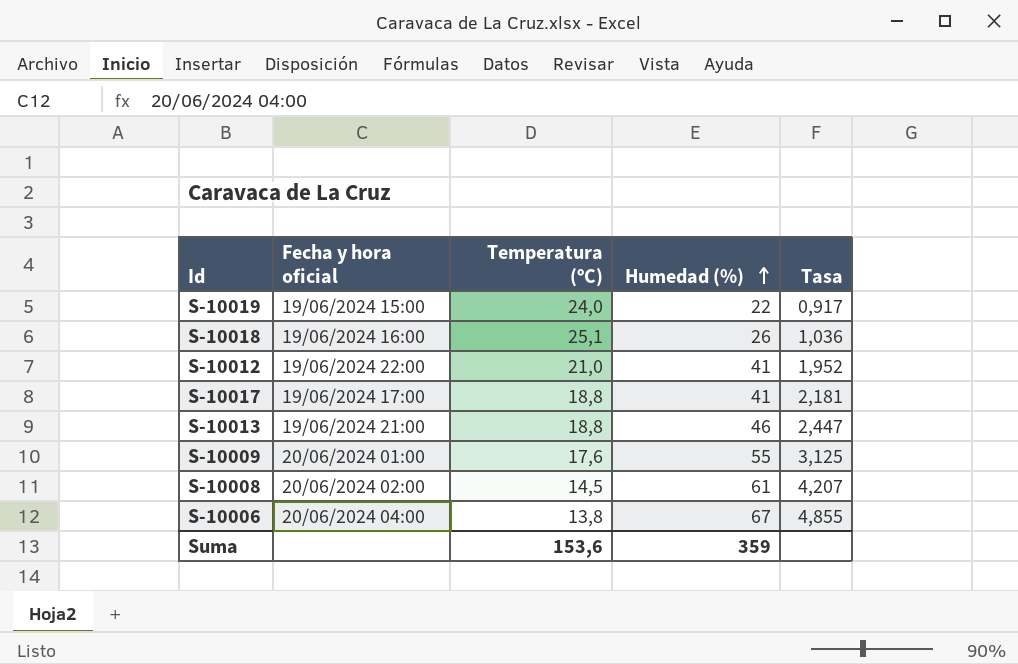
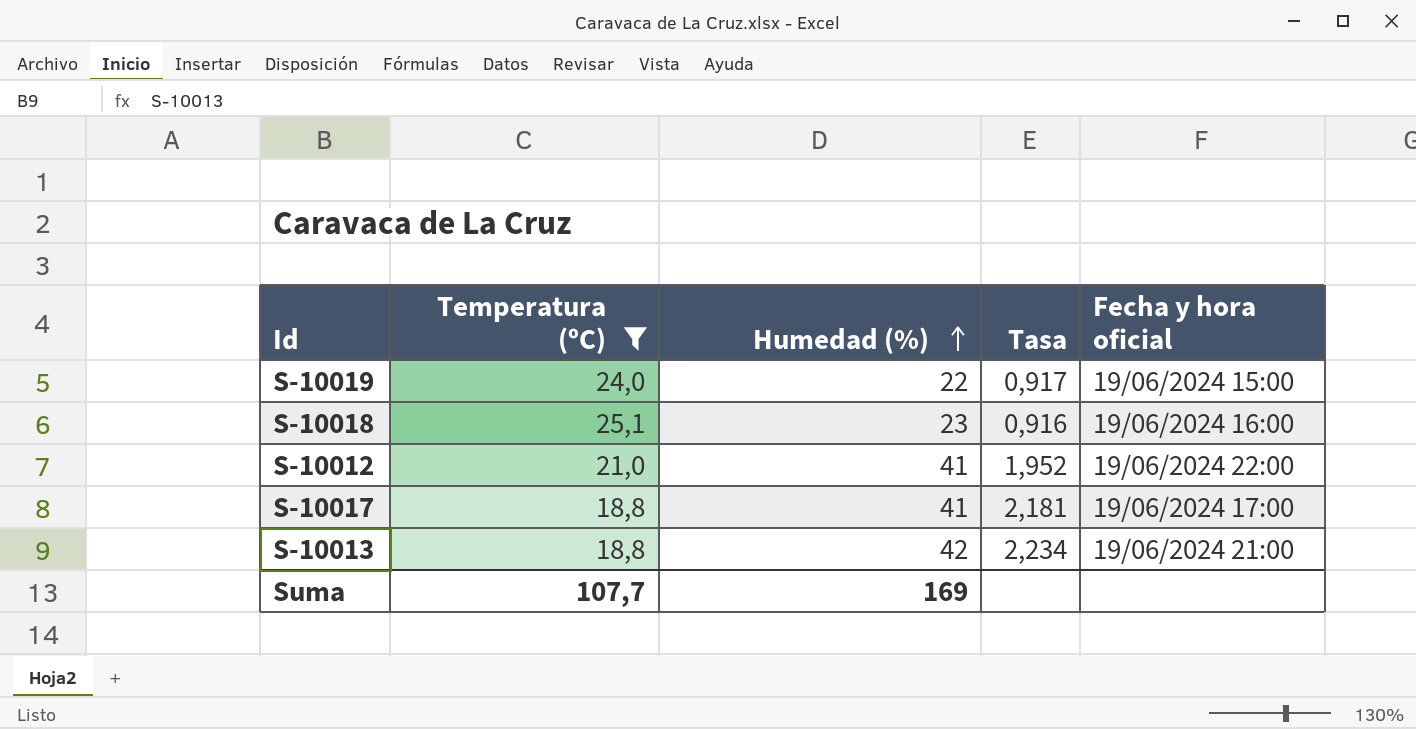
filter: none -> Temperatura (ºC) >= 18,8
column Fecha y hora oficial | position: 2 -> 5
S-10018 | Humedad (%): 26 -> 23
S-10018 | Tasa: 1,036 -> 0,916
S-10013 | Humedad (%): 46 -> 42
S-10013 | Tasa: 2,447 -> 2,234
Suma | Temperatura (ºC): 153,6 -> 107,7
Suma | Humedad (%): 359 -> 169

